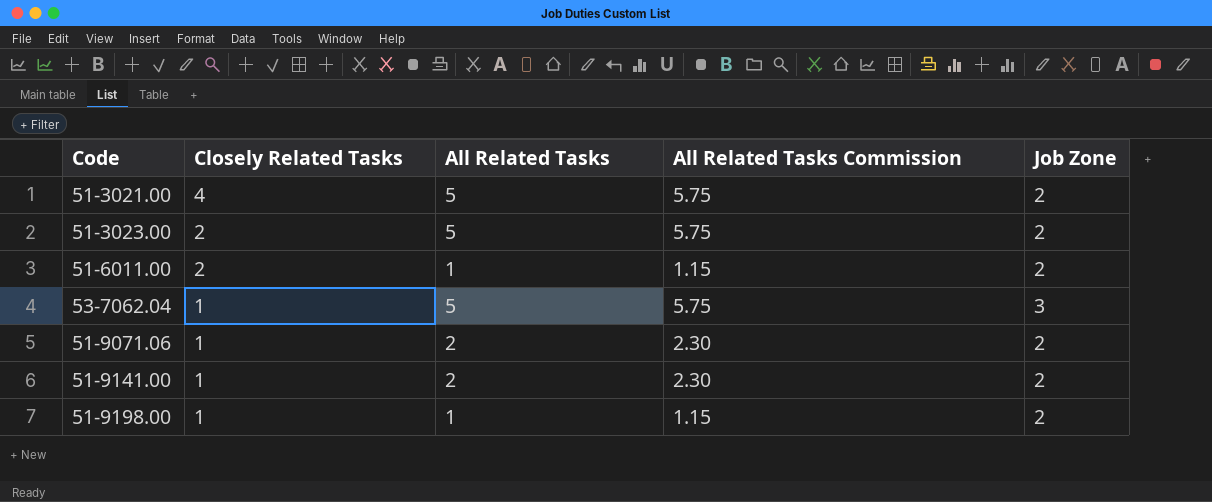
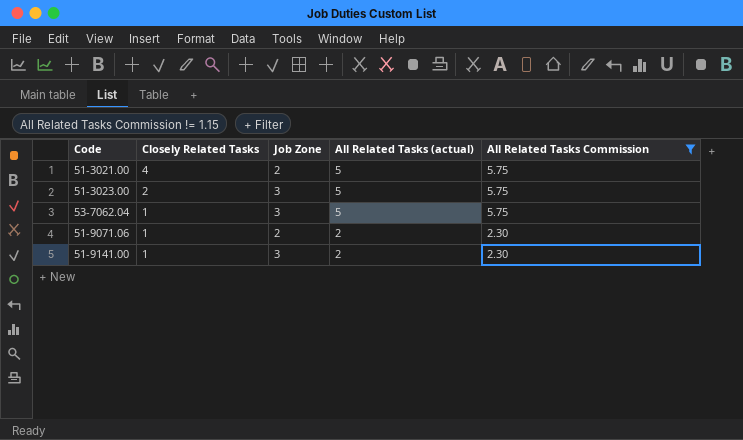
filter: none -> All Related Tasks Commission != 1.15
column Job Zone | position: 5 -> 3
column name: All Related Tasks -> All Related Tasks (actual)
51-3023.00 | Job Zone: 2 -> 3
51-9141.00 | Job Zone: 2 -> 3

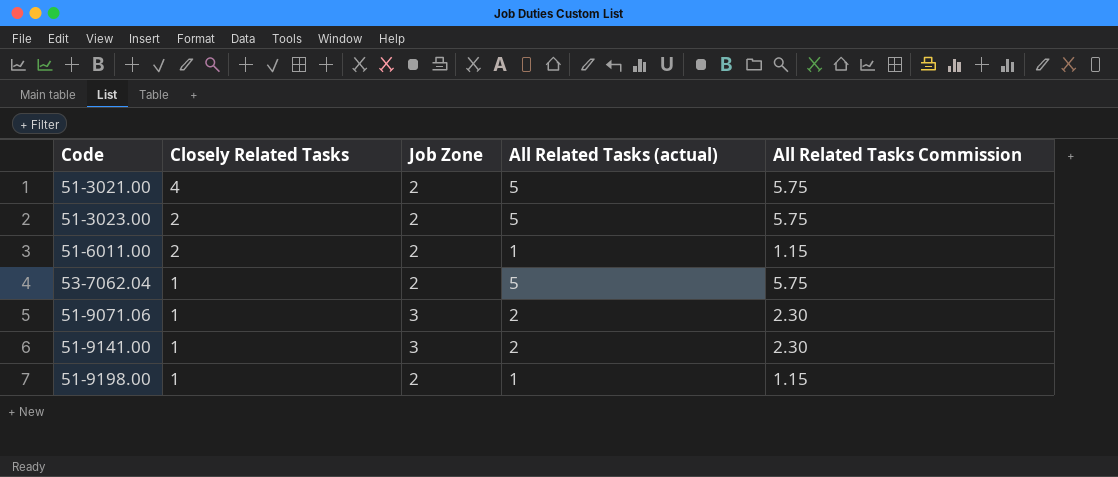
filter: All Related Tasks Commission != 1.15 -> none
51-3023.00 | Job Zone: 3 -> 2
53-7062.04 | Job Zone: 3 -> 2
51-9071.06 | Job Zone: 2 -> 3

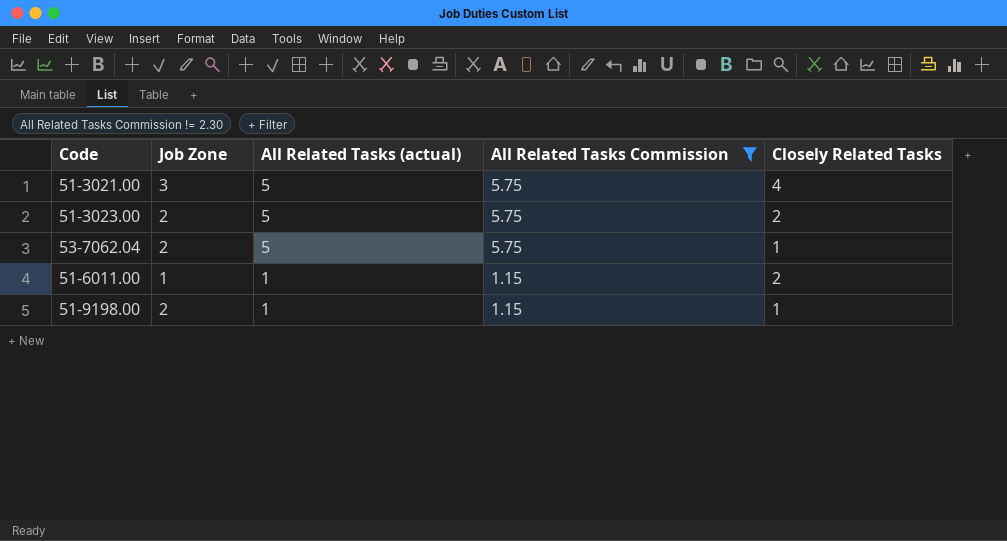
filter: none -> All Related Tasks Commission != 2.30
row order: Closely Related Tasks descending -> All Related Tasks (actual) descending
column Closely Related Tasks | position: 2 -> 5
51-3021.00 | Job Zone: 2 -> 3
51-6011.00 | Job Zone: 2 -> 1

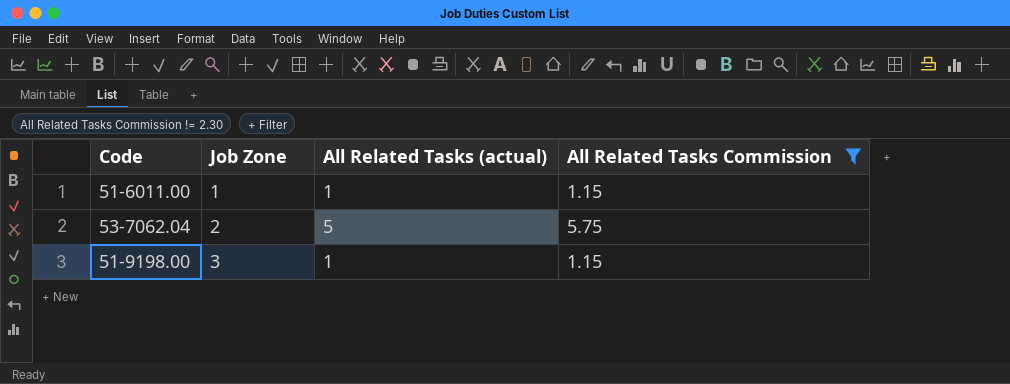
row order: All Related Tasks (actual) descending -> Job Zone ascending
column Closely Related Tasks | position: 5 -> none
row 51-3021.00: 3 | 5 | 5.75 | 4 -> none
row 51-3023.00: 2 | 5 | 5.75 | 2 -> none
51-9198.00 | Job Zone: 2 -> 3

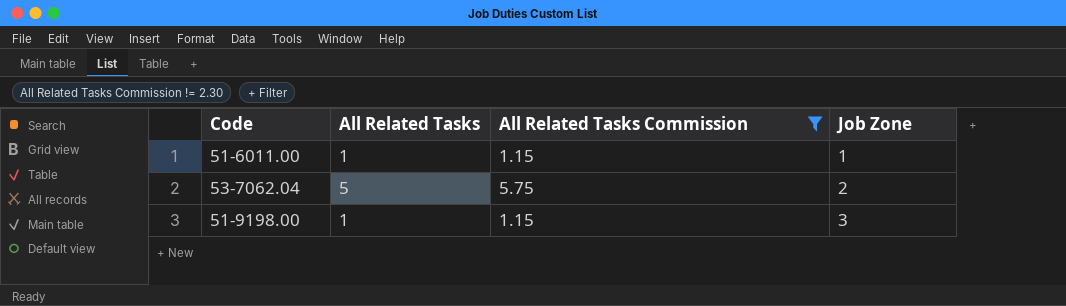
column name: All Related Tasks (actual) -> All Related Tasks
column Job Zone | position: 2 -> 4

